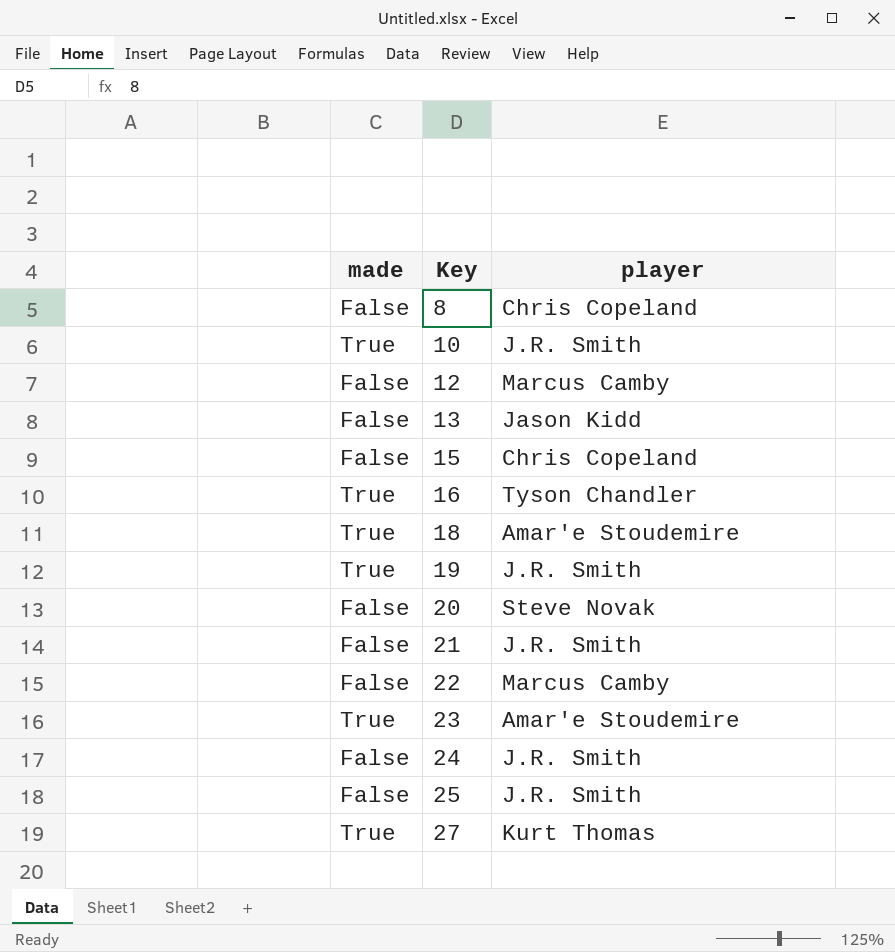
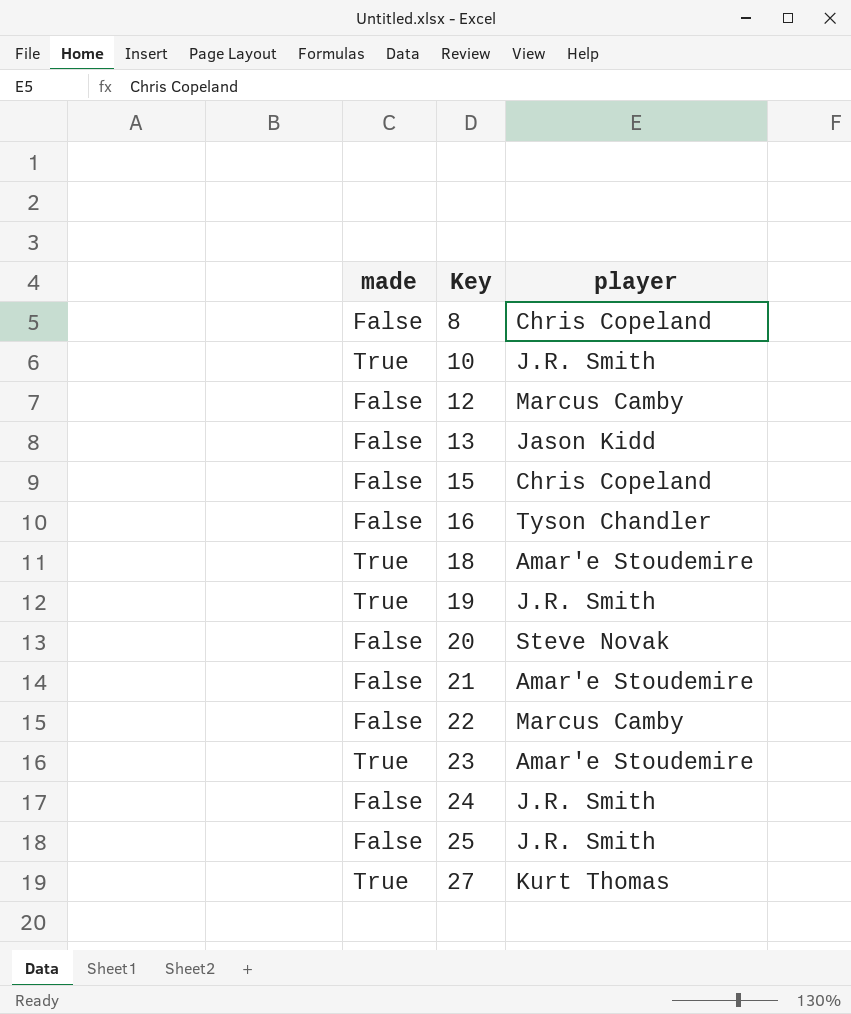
16 | made: True -> False
21 | player: J.R. Smith -> Amar'e Stoudemire

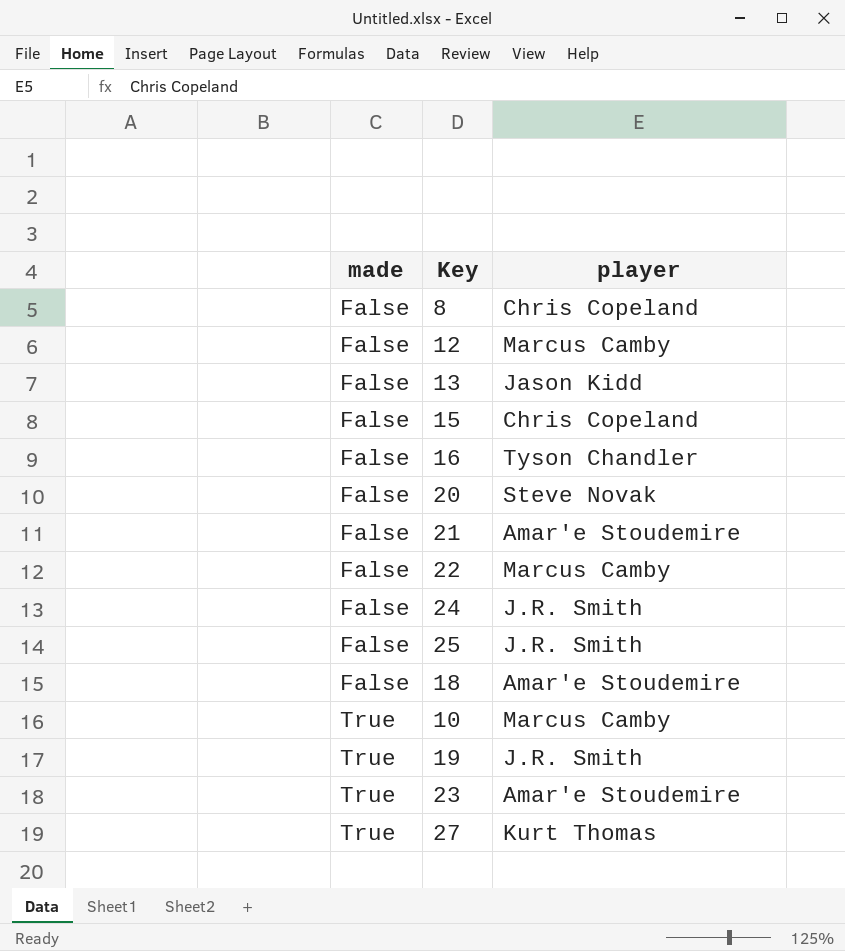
row order: Key ascending -> made ascending
18 | made: True -> False
10 | player: J.R. Smith -> Marcus Camby

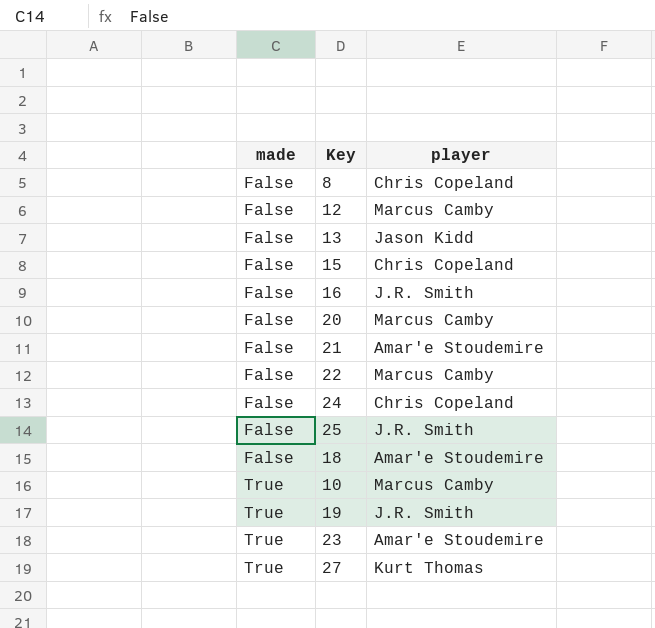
16 | player: Tyson Chandler -> J.R. Smith
20 | player: Steve Novak -> Marcus Camby
24 | player: J.R. Smith -> Chris Copeland

